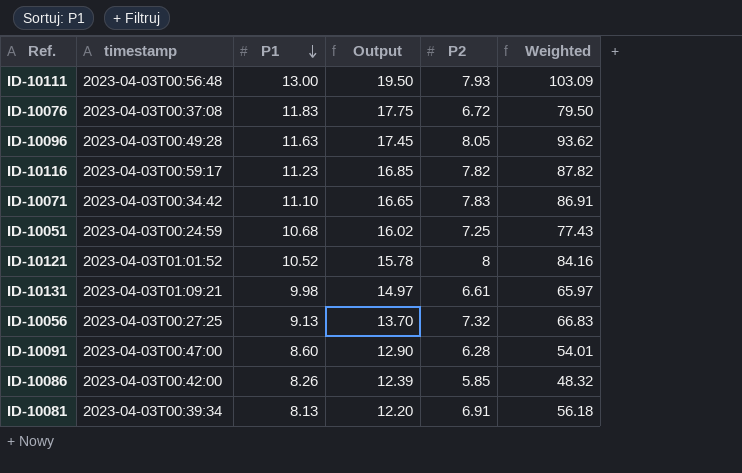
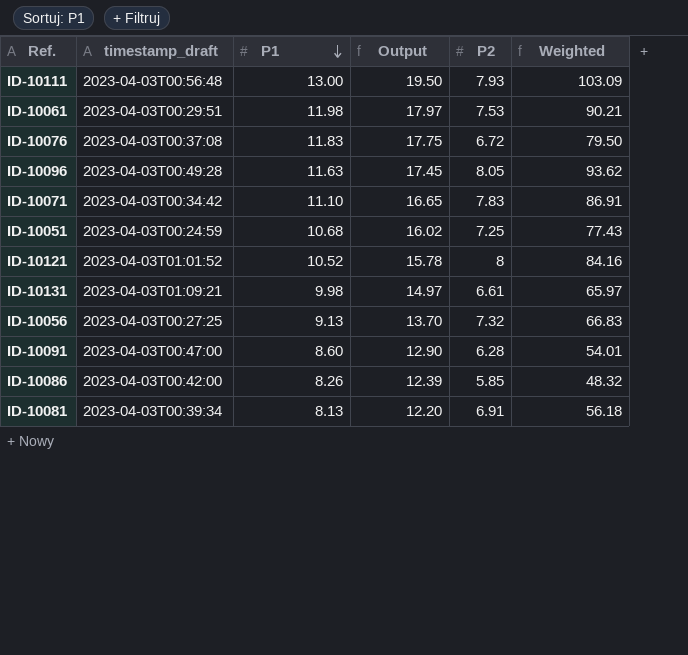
column name: timestamp -> timestamp_draft
row ID-10116: 2023-04-03T00:59:17 | 11.23 | 16.85 | 7.82 | 87.82 -> none
row ID-10061: none -> 2023-04-03T00:29:51 | 11.98 | 17.97 | 7.53 | 90.21

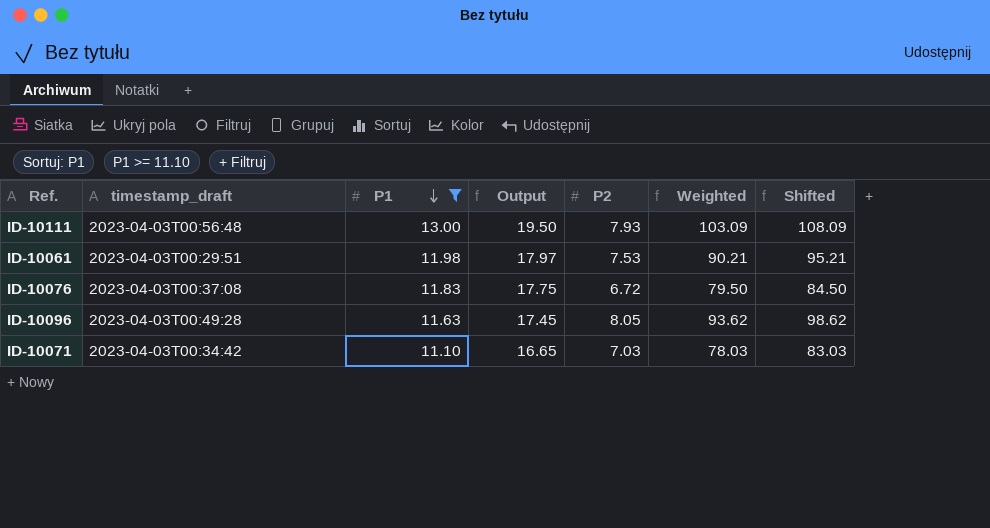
filter: none -> P1 >= 11.10
column Shifted | formula: none -> [Weighted] + 5
ID-10071 | P2: 7.83 -> 7.03
ID-10071 | Weighted: 86.91 -> 78.03

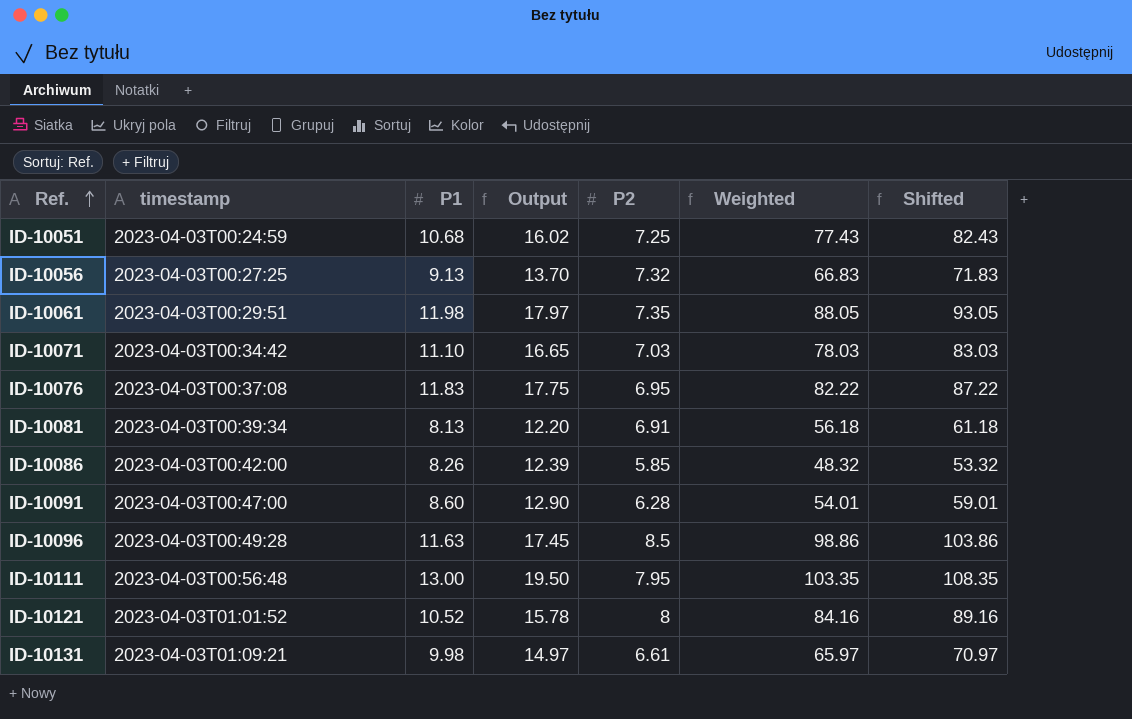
filter: P1 >= 11.10 -> none
row order: P1 descending -> Ref. ascending
column name: timestamp_draft -> timestamp
ID-10061 | P2: 7.53 -> 7.35
ID-10061 | Weighted: 90.21 -> 88.05
ID-10061 | Shifted: 95.21 -> 93.05
ID-10076 | P2: 6.72 -> 6.95
ID-10076 | Weighted: 79.50 -> 82.22
ID-10076 | Shifted: 84.50 -> 87.22
ID-10096 | P2: 8.05 -> 8.5
ID-10096 | Weighted: 93.62 -> 98.86
ID-10096 | Shifted: 98.62 -> 103.86
ID-10111 | P2: 7.93 -> 7.95
ID-10111 | Weighted: 103.09 -> 103.35
ID-10111 | Shifted: 108.09 -> 108.35

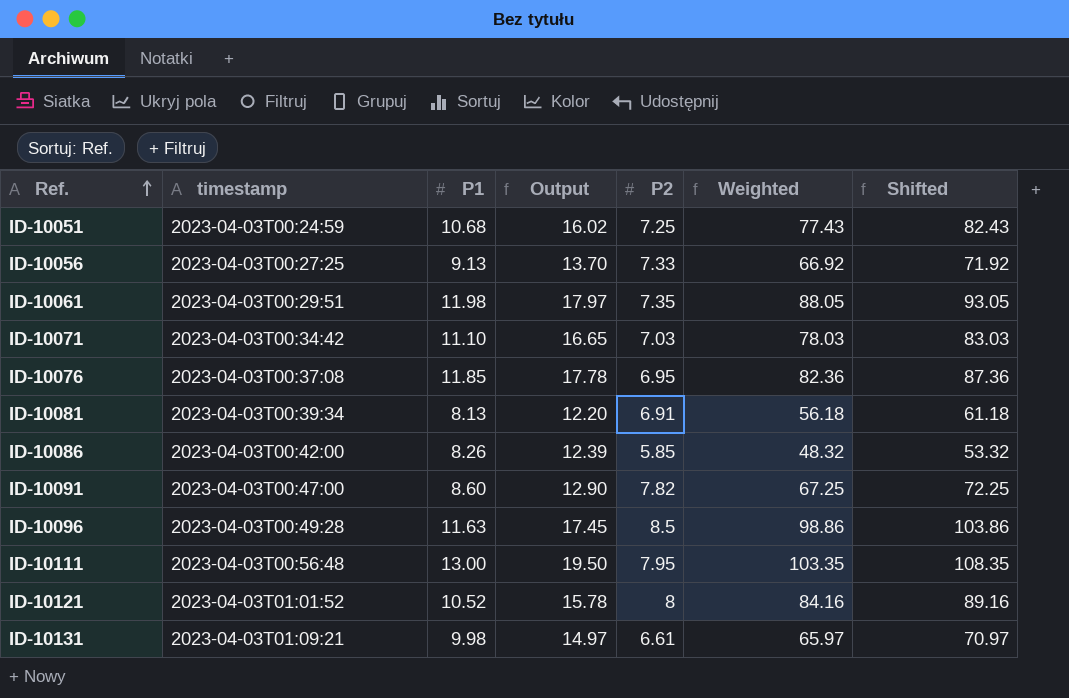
ID-10056 | P2: 7.32 -> 7.33
ID-10056 | Weighted: 66.83 -> 66.92
ID-10056 | Shifted: 71.83 -> 71.92
ID-10076 | P1: 11.83 -> 11.85
ID-10076 | Output: 17.75 -> 17.78
ID-10076 | Weighted: 82.22 -> 82.36
ID-10076 | Shifted: 87.22 -> 87.36
ID-10091 | P2: 6.28 -> 7.82
ID-10091 | Weighted: 54.01 -> 67.25
ID-10091 | Shifted: 59.01 -> 72.25

